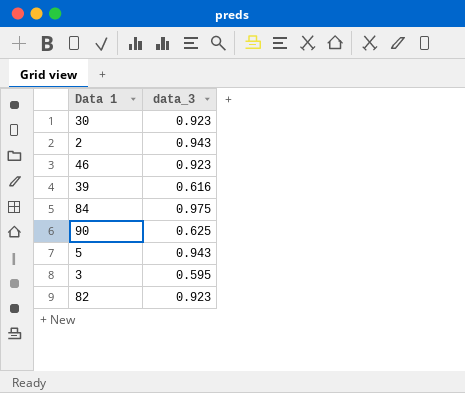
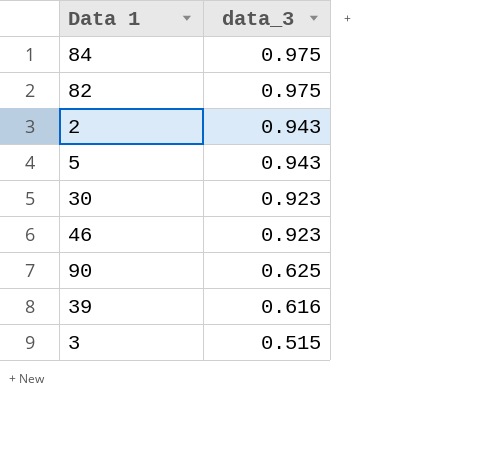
row order: none -> data_3 descending
82 | data_3: 0.923 -> 0.975
3 | data_3: 0.595 -> 0.515

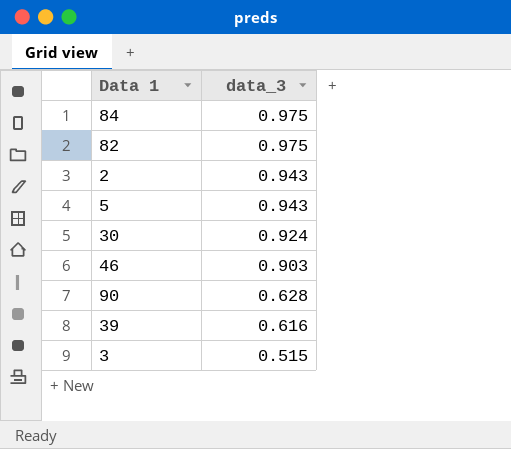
30 | data_3: 0.923 -> 0.924
46 | data_3: 0.923 -> 0.903
90 | data_3: 0.625 -> 0.628

